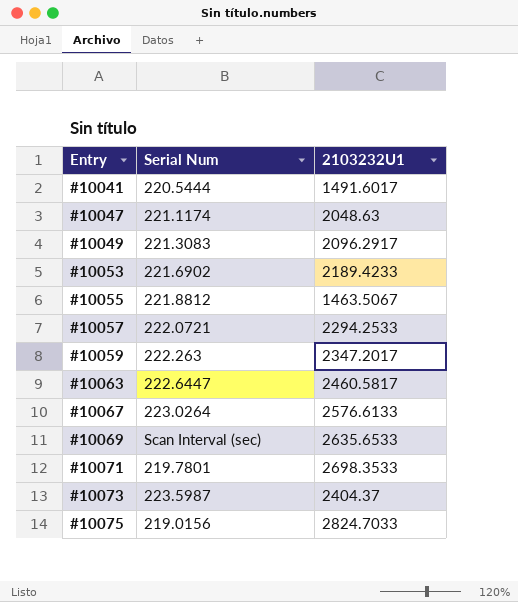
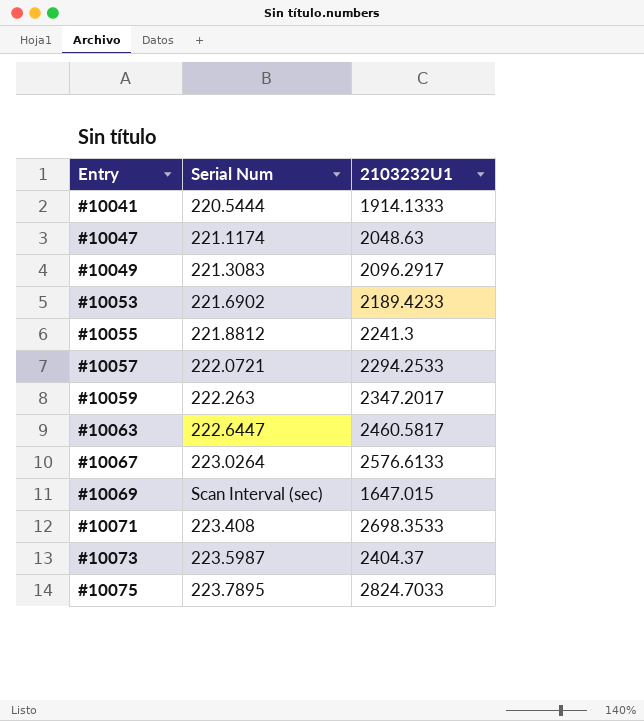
#10041 | 2103232U1: 1491.6017 -> 1914.1333
#10055 | 2103232U1: 1463.5067 -> 2241.3
#10069 | 2103232U1: 2635.6533 -> 1647.015
#10071 | Serial Num: 219.7801 -> 223.408
#10075 | Serial Num: 219.0156 -> 223.7895

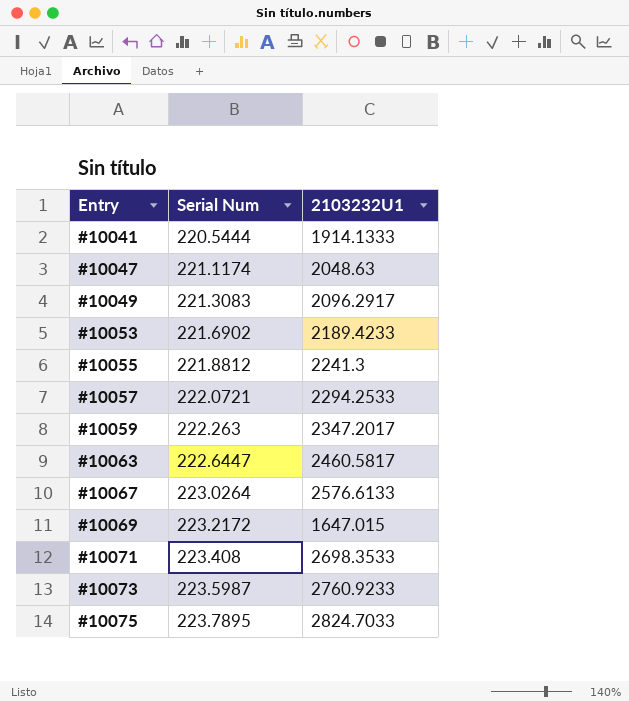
#10069 | Serial Num: Scan Interval (sec) -> 223.2172
#10073 | 2103232U1: 2404.37 -> 2760.9233

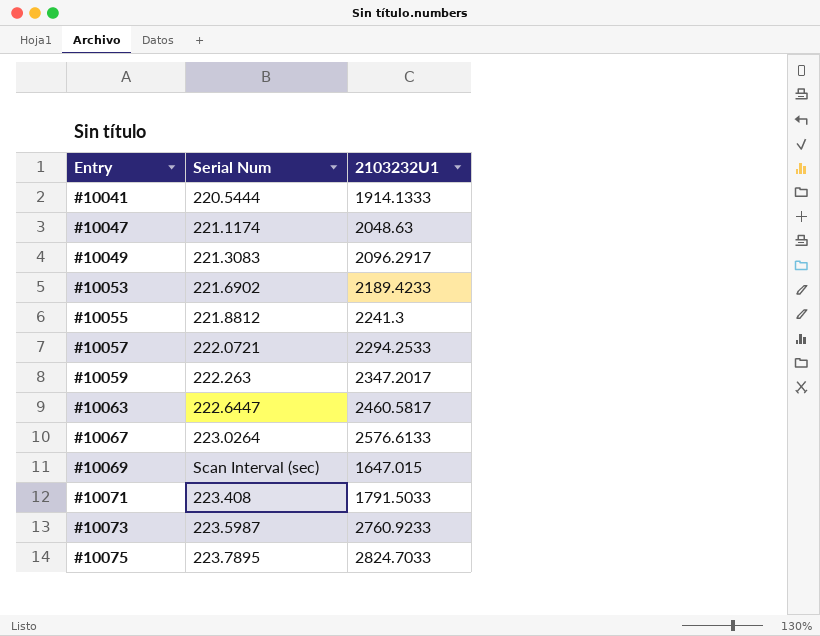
#10069 | Serial Num: 223.2172 -> Scan Interval (sec)
#10071 | 2103232U1: 2698.3533 -> 1791.5033

